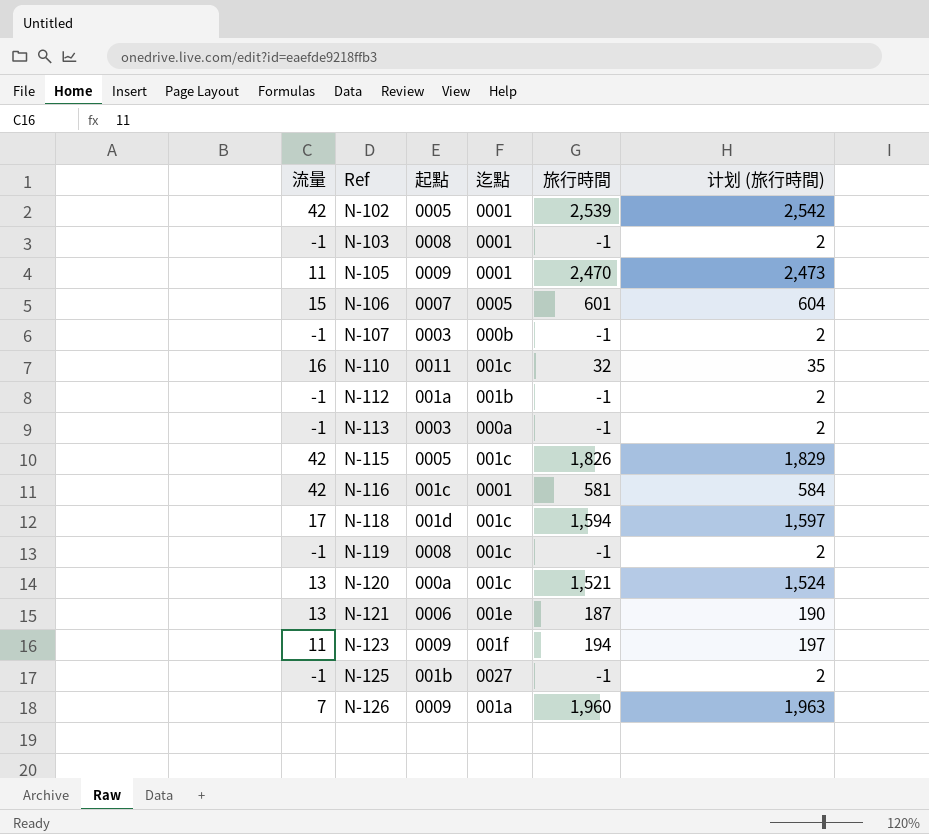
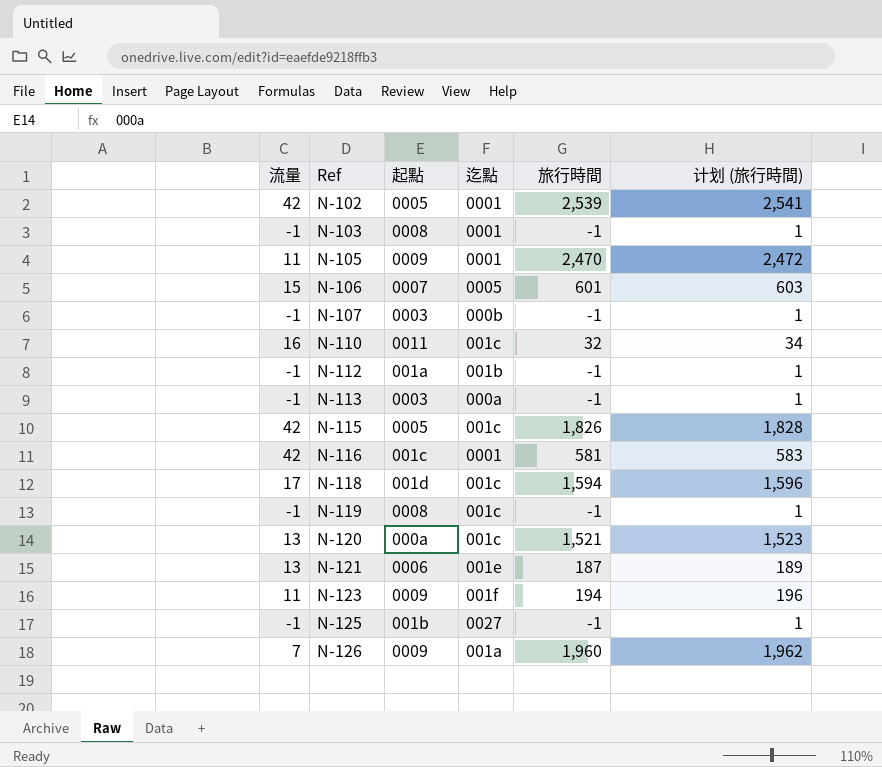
column 计划 (旅行時間) | formula: [旅行時間] + 3 -> [旅行時間] + 2

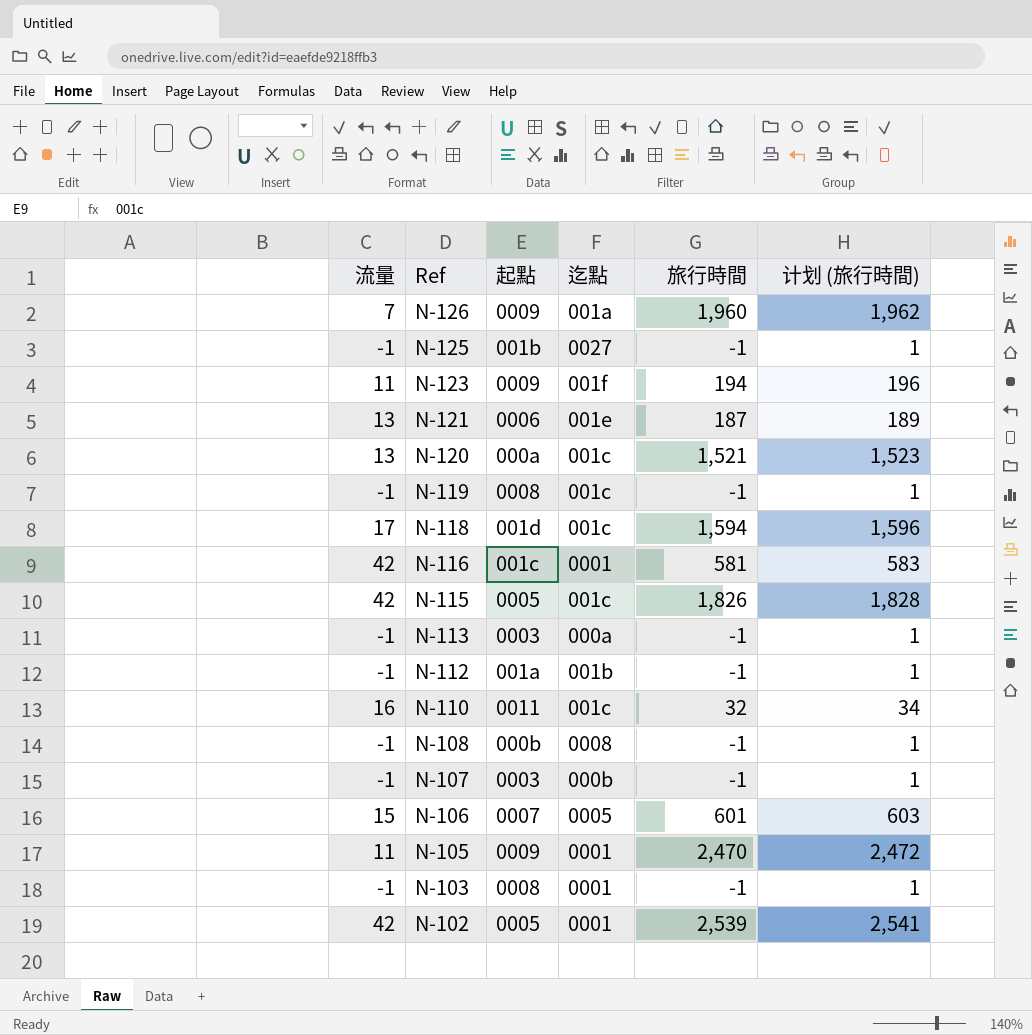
row order: Ref ascending -> Ref descending
row N-108: none -> -1 | 000b | 0008 | -1 | 1

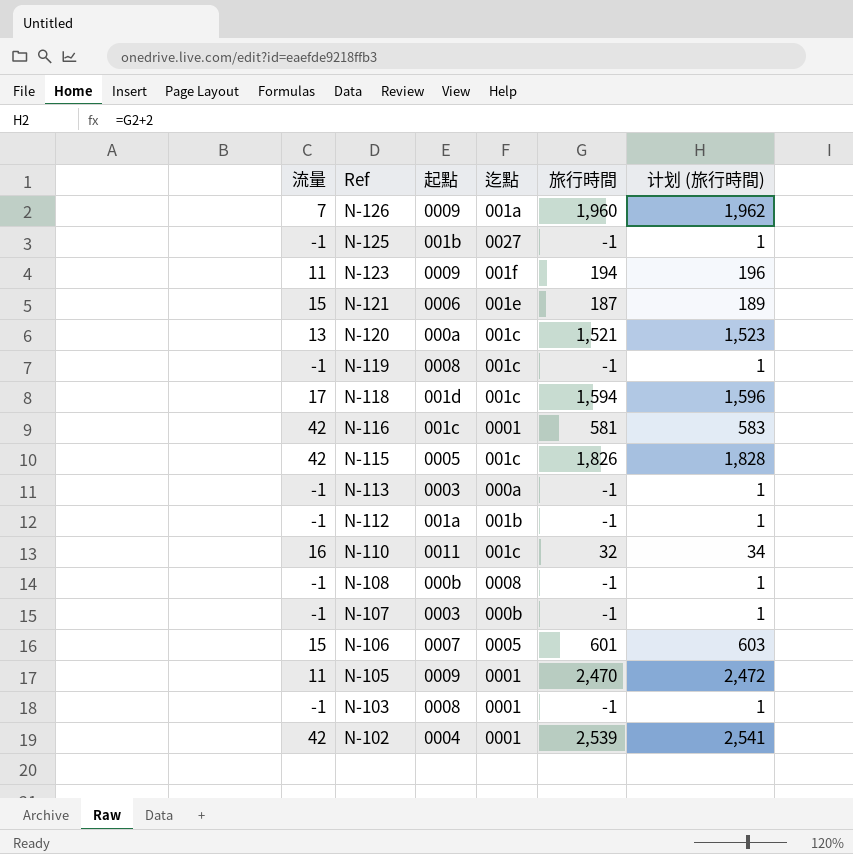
N-121 | 流量: 13 -> 15
N-102 | 起點: 0005 -> 0004

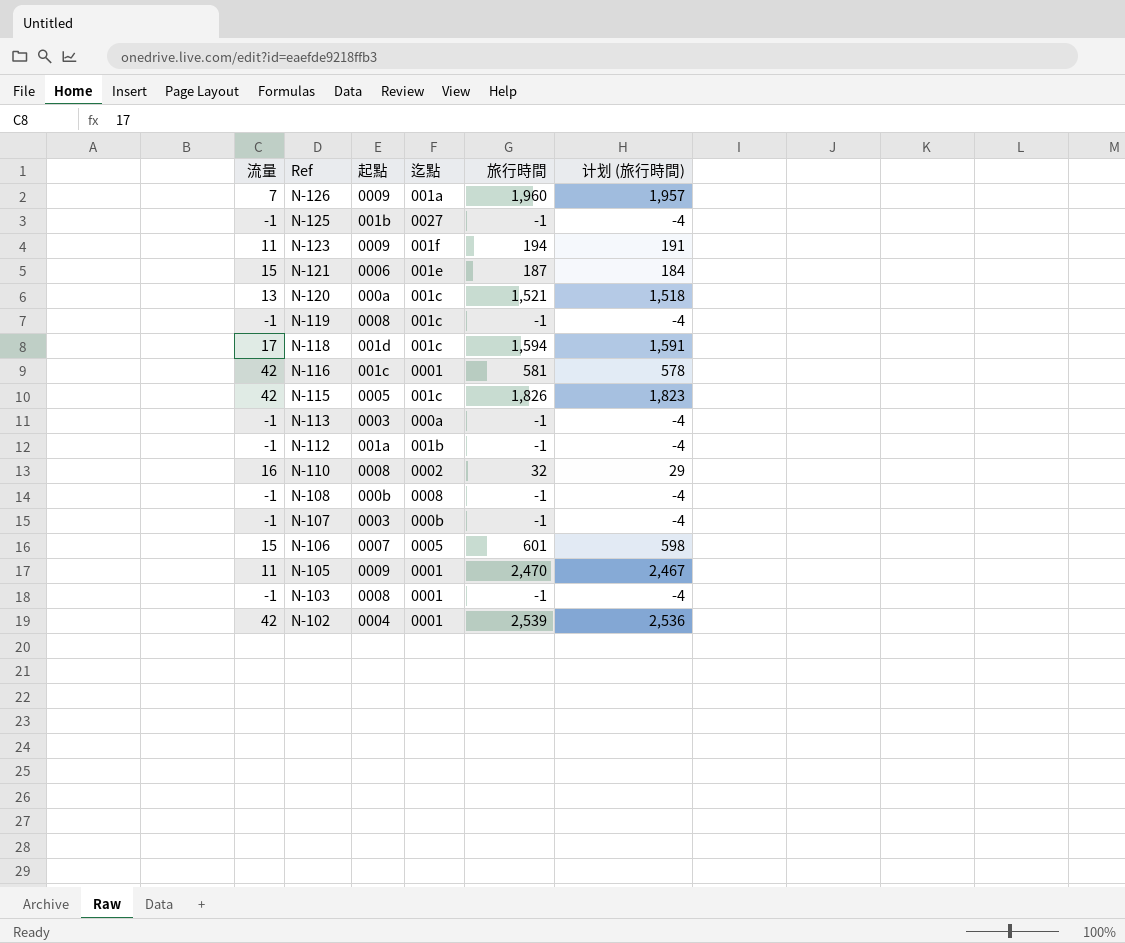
column 计划 (旅行時間) | formula: [旅行時間] + 2 -> [旅行時間] - 3
N-110 | 起點: 0011 -> 0008
N-110 | 迄點: 001c -> 0002

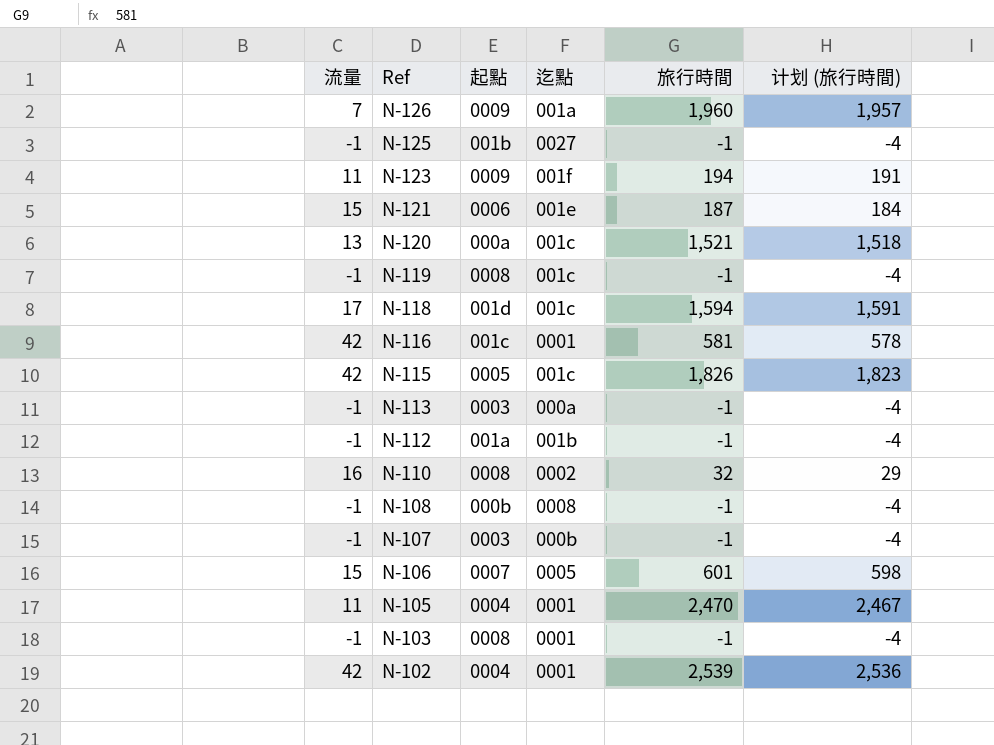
N-105 | 起點: 0009 -> 0004

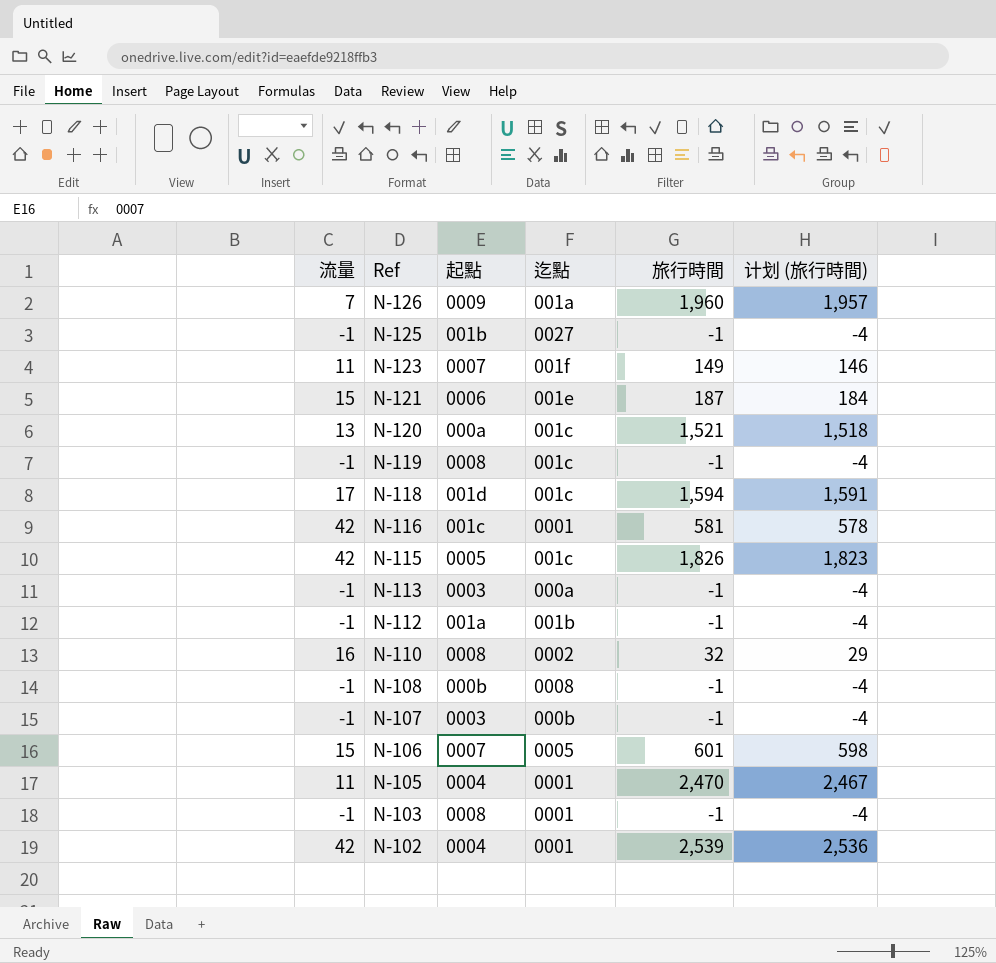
N-123 | 起點: 0009 -> 0007
N-123 | 旅行時間: 194 -> 149
N-123 | 计划 (旅行時間): 191 -> 146

